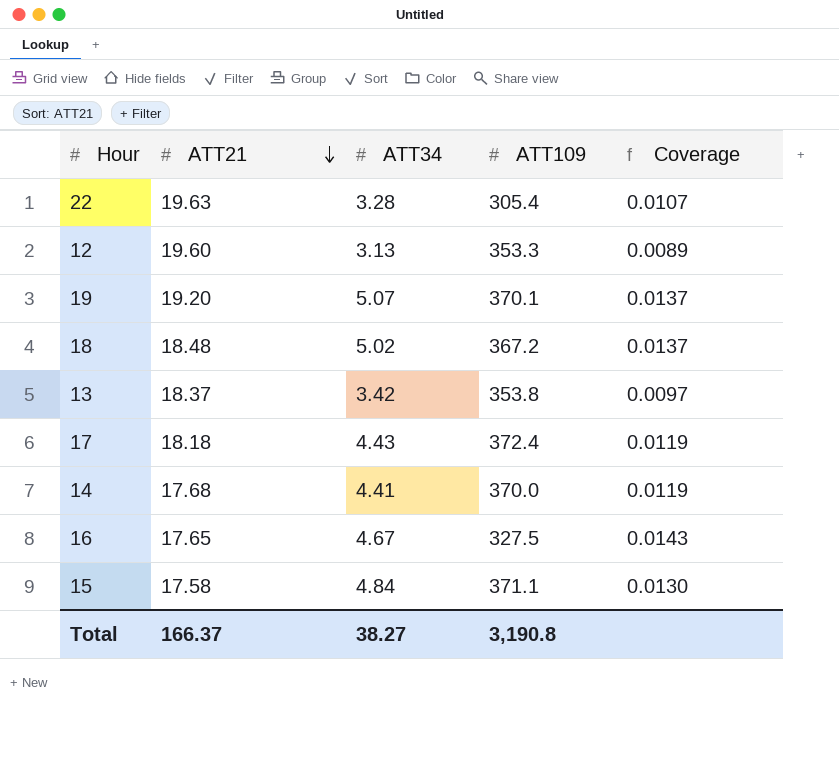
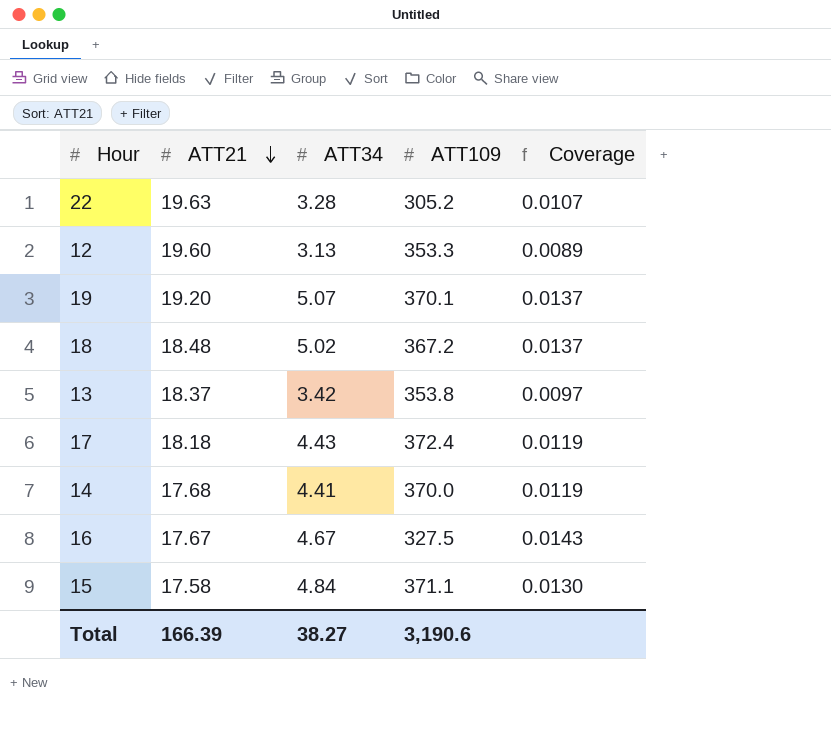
22 | ATT109: 305.4 -> 305.2
16 | ATT21: 17.65 -> 17.67
Total | ATT21: 166.37 -> 166.39
Total | ATT109: 3,190.8 -> 3,190.6

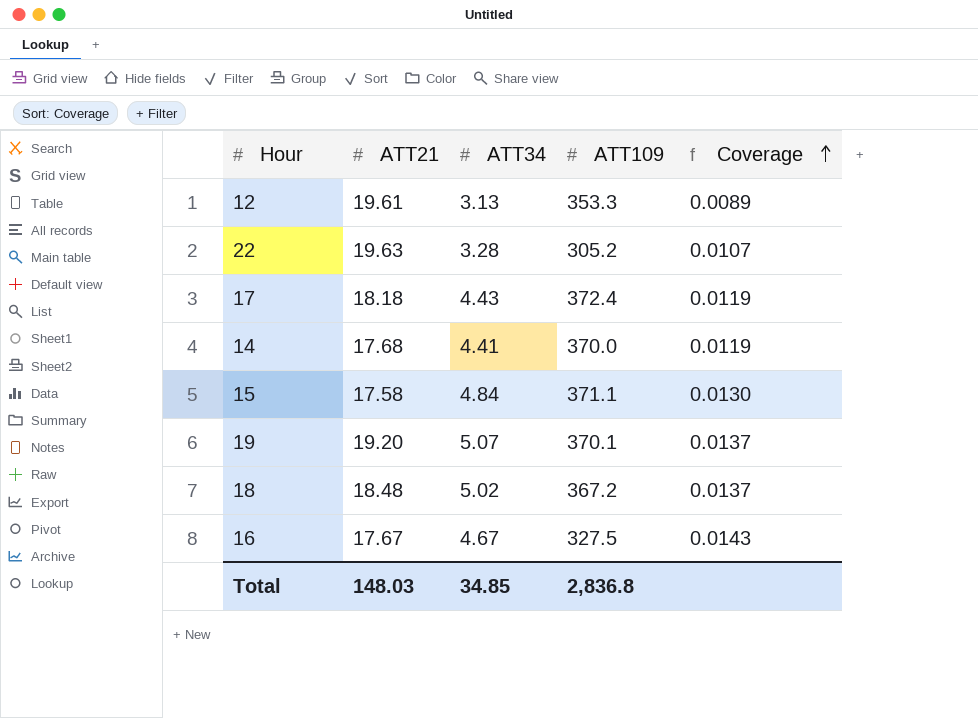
row order: ATT21 descending -> Coverage ascending
row 13: 18.37 | 3.42 | 353.8 | 0.0097 -> none
12 | ATT21: 19.60 -> 19.61
Total | ATT21: 166.39 -> 148.03
Total | ATT34: 38.27 -> 34.85
Total | ATT109: 3,190.6 -> 2,836.8

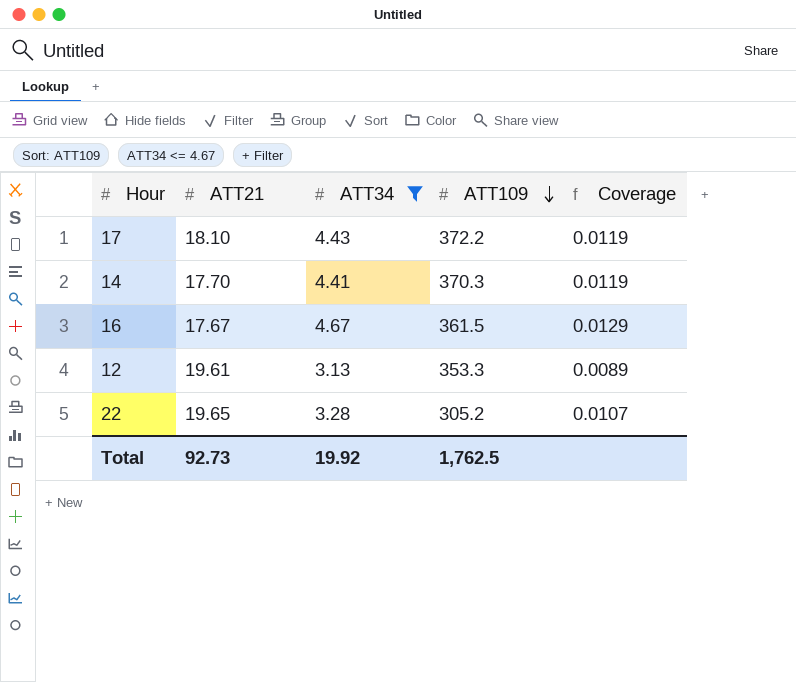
filter: none -> ATT34 <= 4.67
row order: Coverage ascending -> ATT109 descending
17 | ATT21: 18.18 -> 18.10
17 | ATT109: 372.4 -> 372.2
14 | ATT21: 17.68 -> 17.70
14 | ATT109: 370.0 -> 370.3
16 | ATT109: 327.5 -> 361.5
16 | Coverage: 0.0143 -> 0.0129
22 | ATT21: 19.63 -> 19.65
Total | ATT21: 148.03 -> 92.73
Total | ATT34: 34.85 -> 19.92
Total | ATT109: 2,836.8 -> 1,762.5

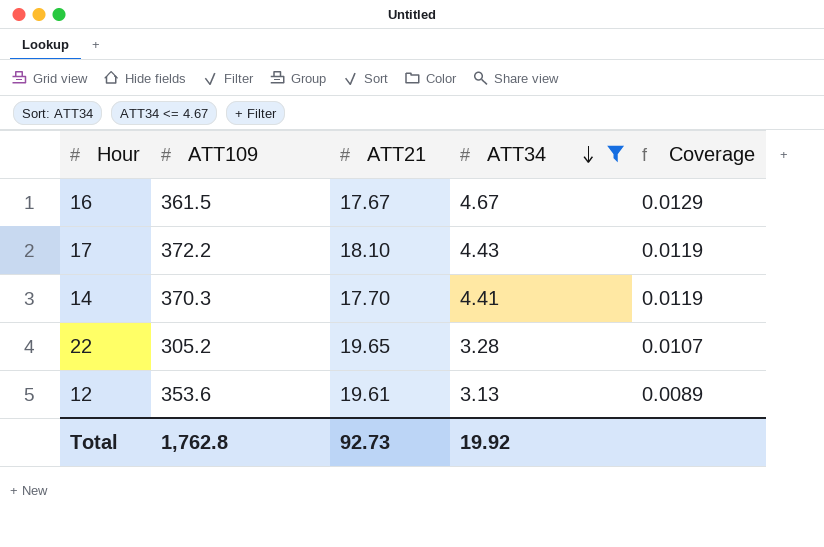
row order: ATT109 descending -> ATT34 descending
column ATT109 | position: 4 -> 2
12 | ATT109: 353.3 -> 353.6
Total | ATT109: 1,762.5 -> 1,762.8

